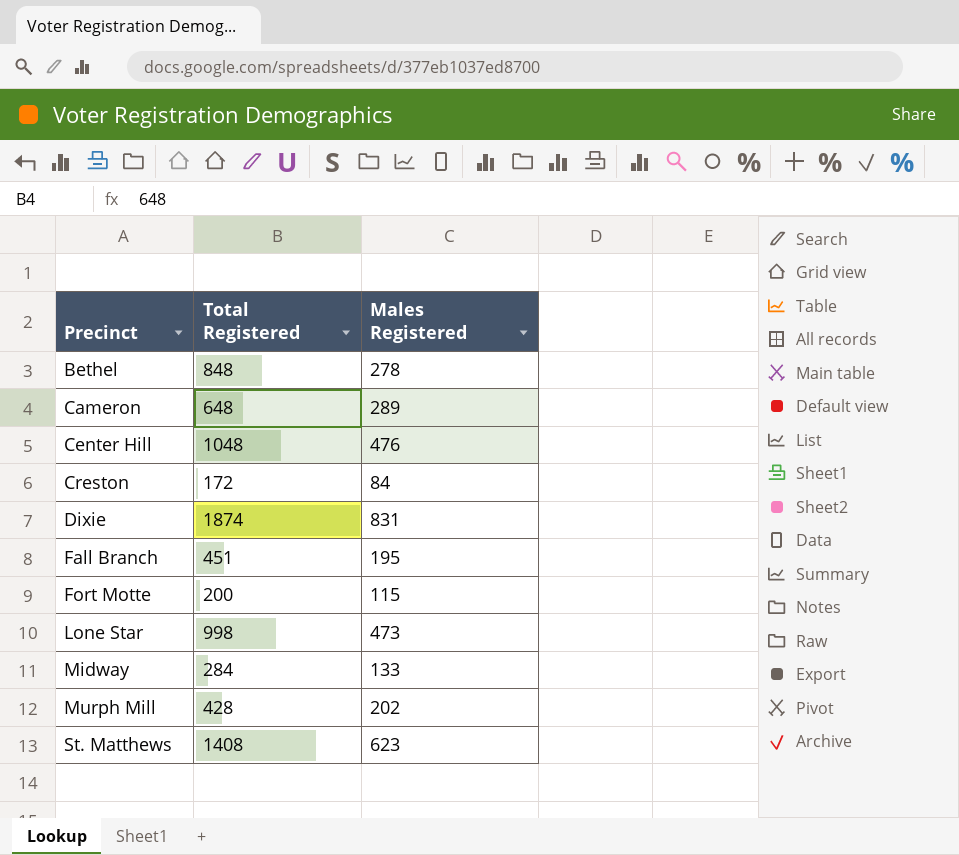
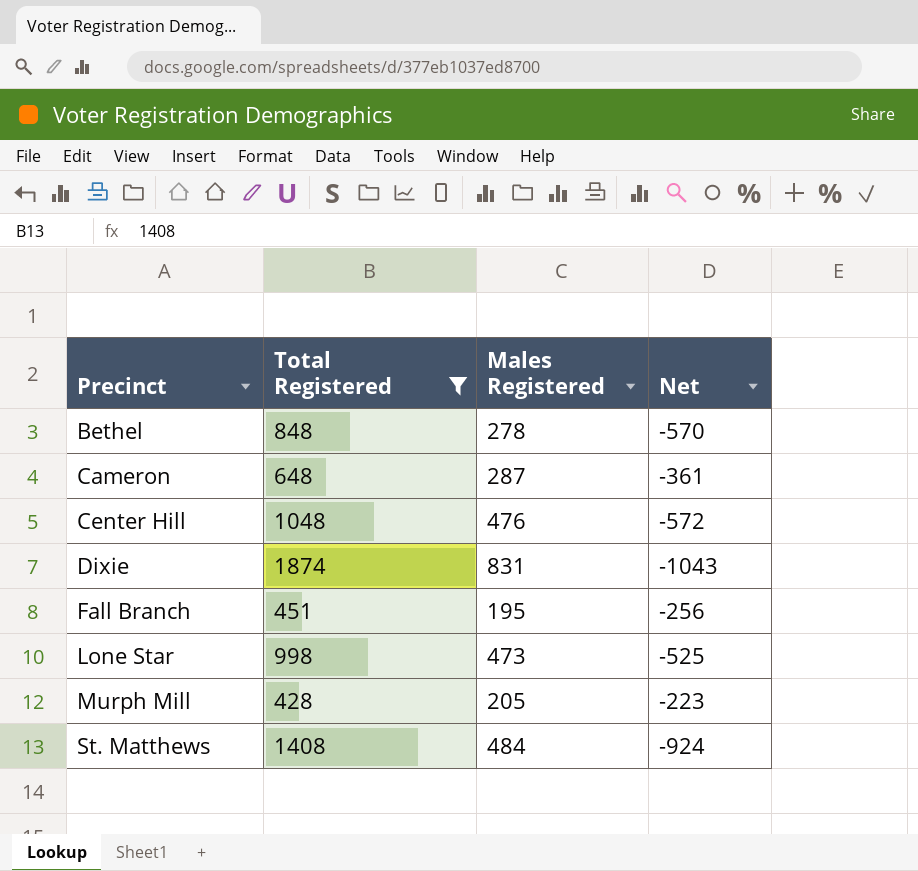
filter: none -> Total Registered >= 428
column Net | formula: none -> [Males Registered] - [Total Registered]
Cameron | Males Registered: 289 -> 287
Murph Mill | Males Registered: 202 -> 205
St. Matthews | Males Registered: 623 -> 484

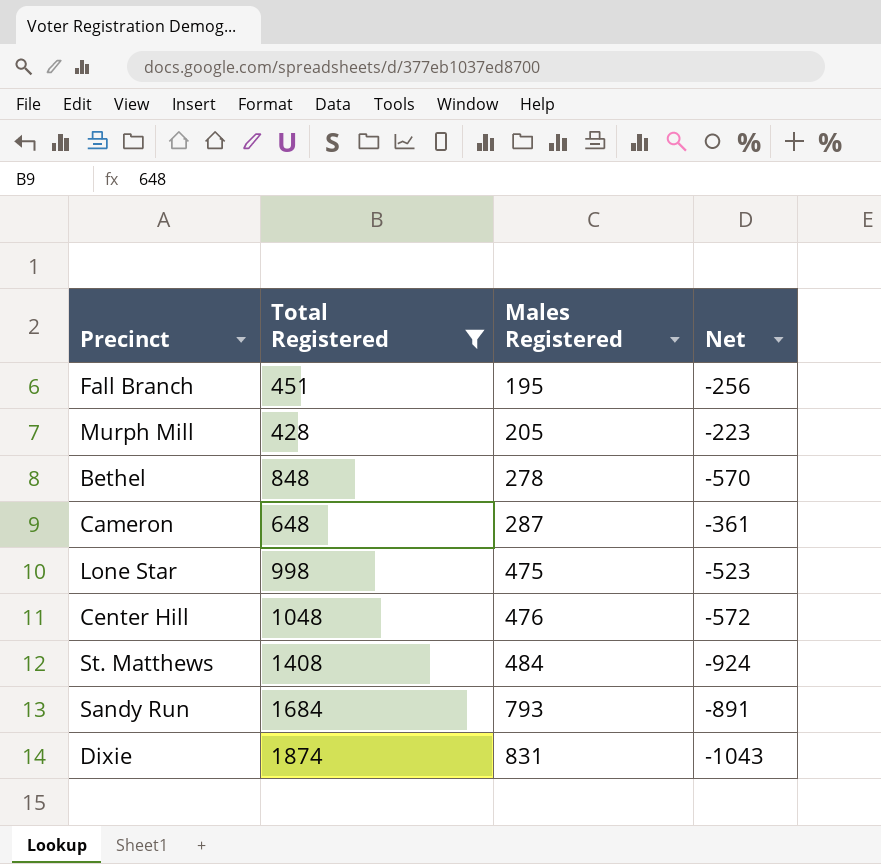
row order: Precinct ascending -> Males Registered ascending
Lone Star | Males Registered: 473 -> 475
Lone Star | Net: -525 -> -523
row Sandy Run: none -> 1684 | 793 | -891

